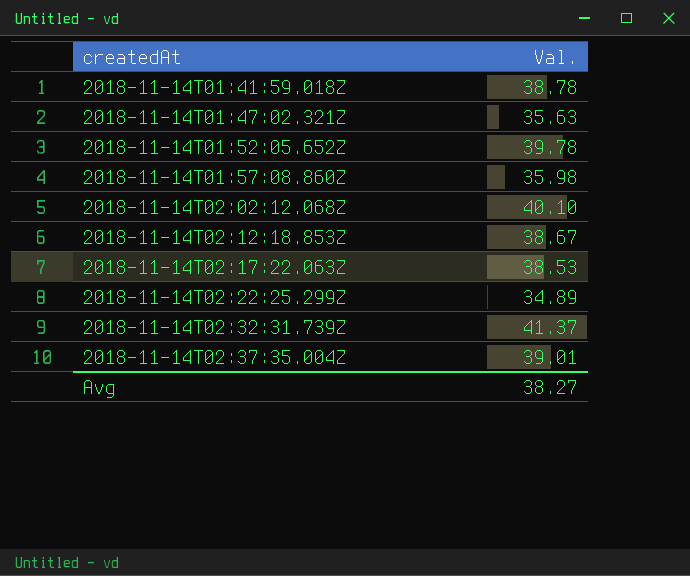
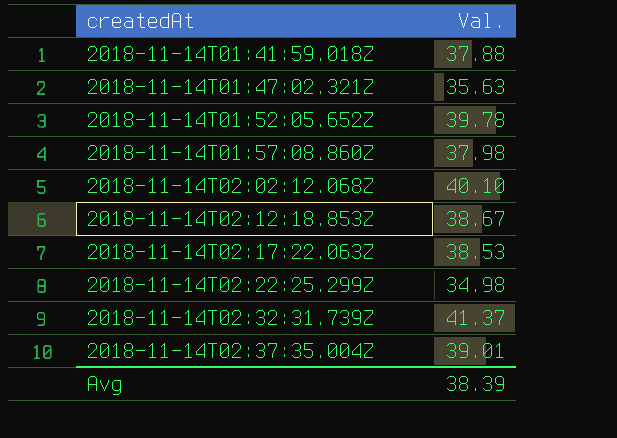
2018-11-14T01:41:59.018Z | Val.: 38.78 -> 37.88
2018-11-14T01:57:08.860Z | Val.: 35.98 -> 37.98
2018-11-14T02:22:25.299Z | Val.: 34.89 -> 34.98
Avg | Val.: 38.27 -> 38.39

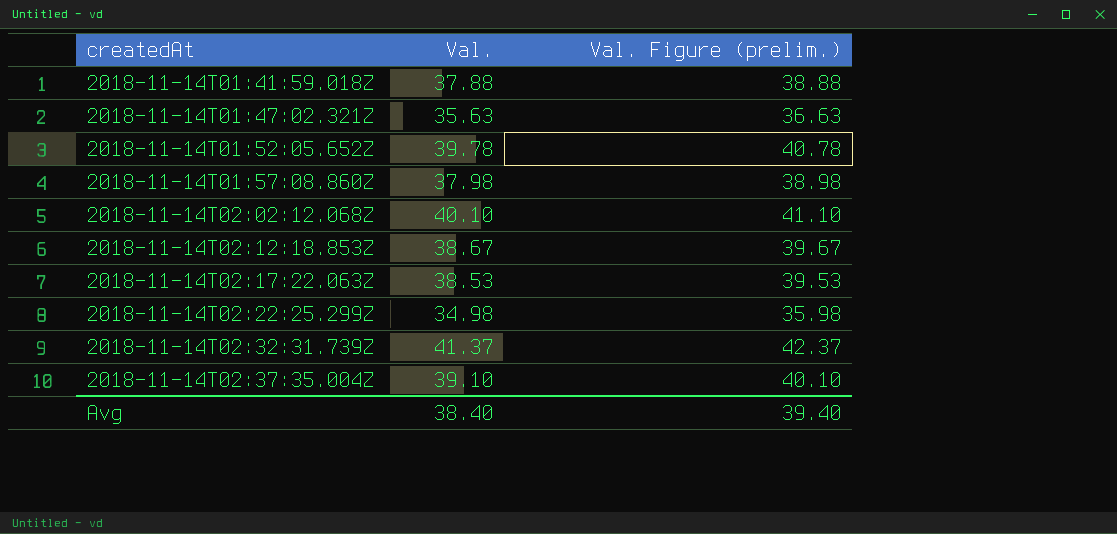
column Val. Figure (prelim.) | formula: none -> [Val.] + 1
2018-11-14T02:37:35.004Z | Val.: 39.01 -> 39.10
Avg | Val.: 38.39 -> 38.40

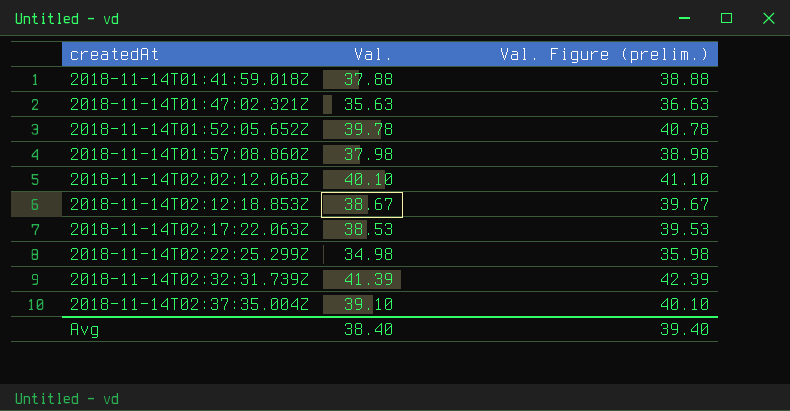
2018-11-14T02:32:31.739Z | Val.: 41.37 -> 41.39
2018-11-14T02:32:31.739Z | Val. Figure (prelim.): 42.37 -> 42.39

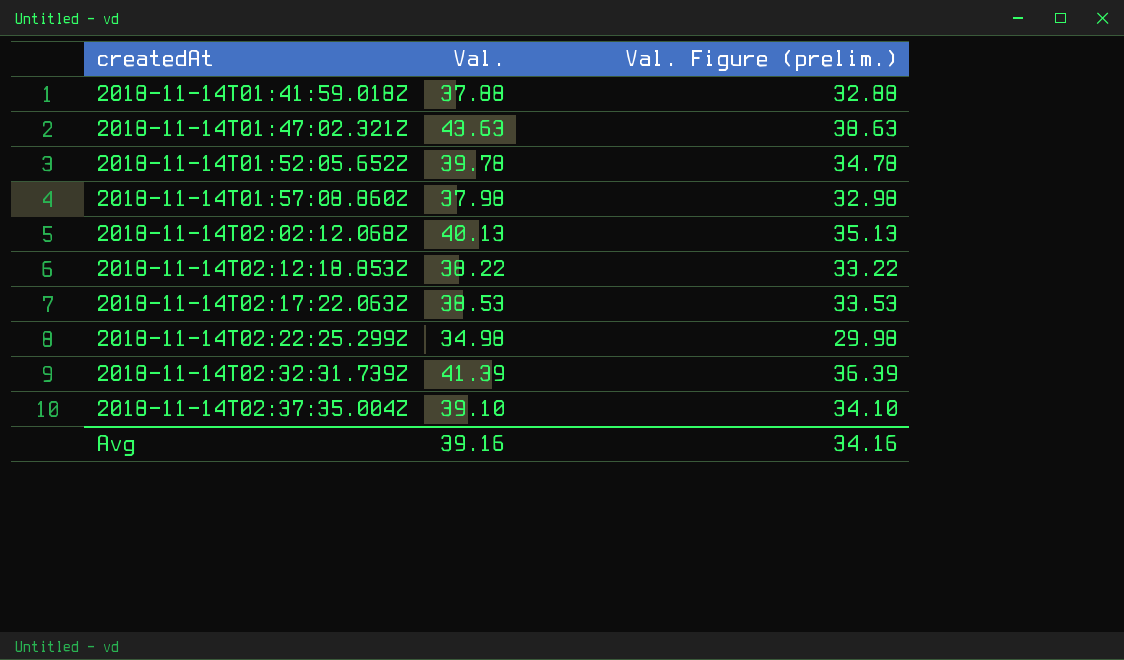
column Val. Figure (prelim.) | formula: [Val.] + 1 -> [Val.] - 5
2018-11-14T01:47:02.321Z | Val.: 35.63 -> 43.63
2018-11-14T02:02:12.068Z | Val.: 40.10 -> 40.13
2018-11-14T02:12:18.853Z | Val.: 38.67 -> 38.22
Avg | Val.: 38.40 -> 39.16
Avg | Val. Figure (prelim.): 39.40 -> 34.16

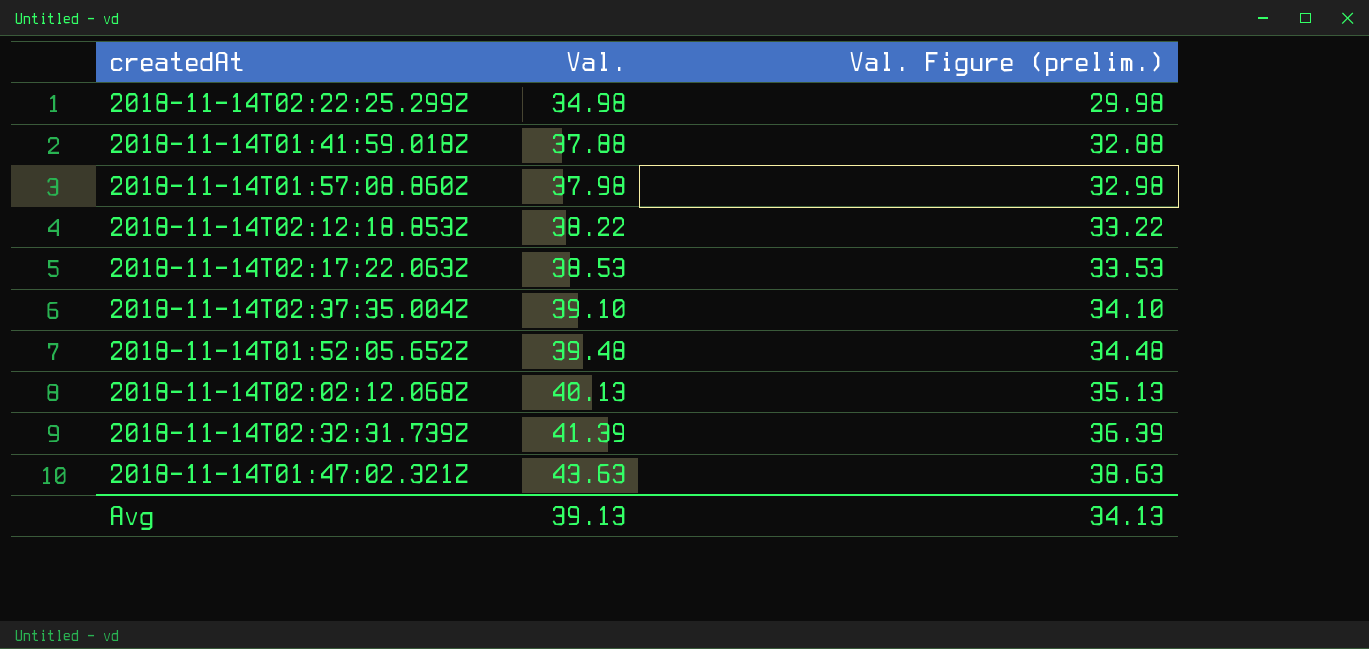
row order: createdAt ascending -> Val. ascending
2018-11-14T01:52:05.652Z | Val.: 39.78 -> 39.48
2018-11-14T01:52:05.652Z | Val. Figure (prelim.): 34.78 -> 34.48
Avg | Val.: 39.16 -> 39.13
Avg | Val. Figure (prelim.): 34.16 -> 34.13

